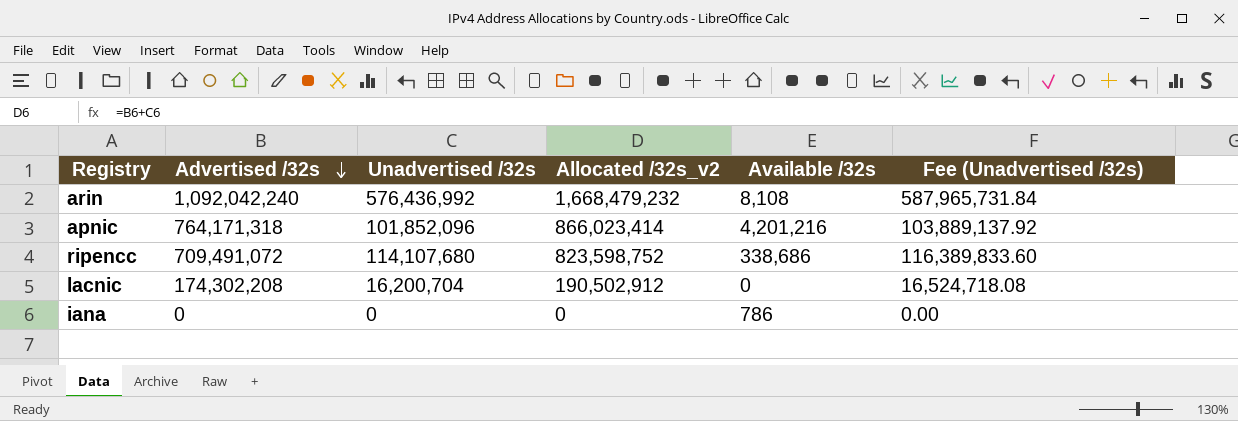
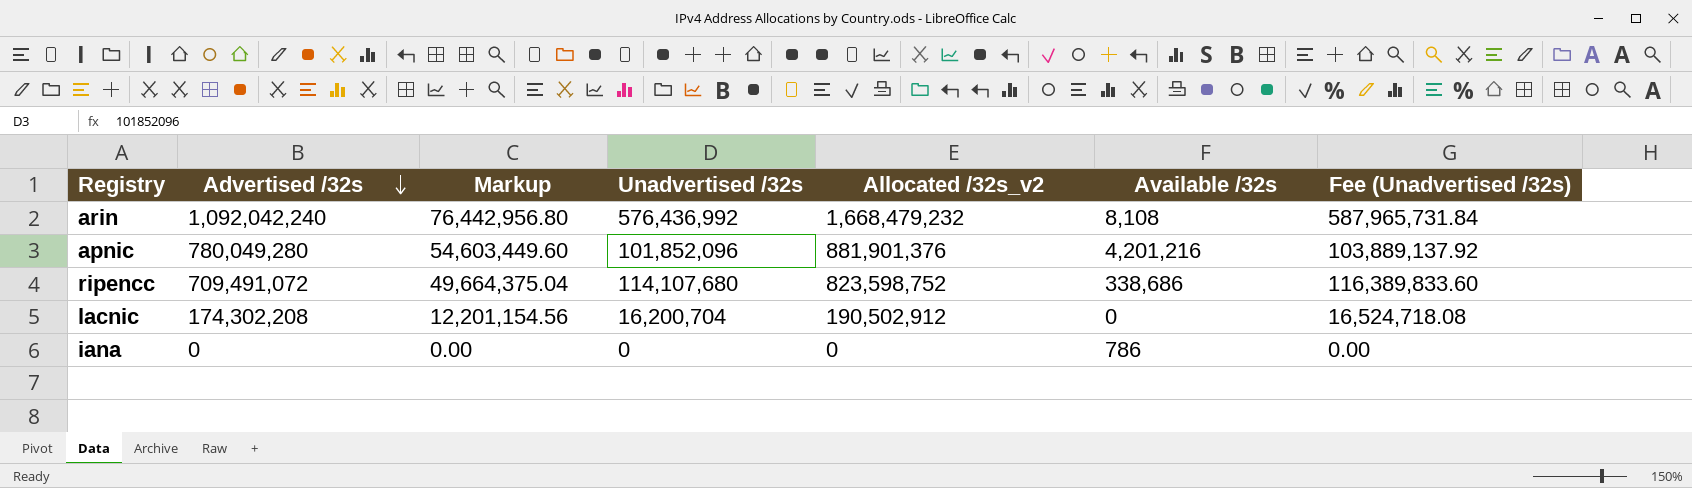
column Markup | formula: none -> [Advertised /32s] * 0.07
apnic | Advertised /32s: 764,171,318 -> 780,049,280
apnic | Allocated /32s_v2: 866,023,414 -> 881,901,376

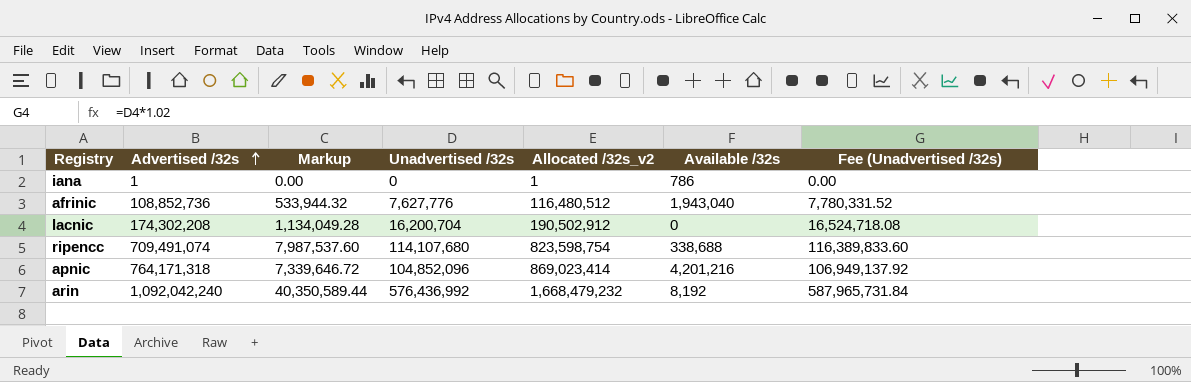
row order: Advertised /32s descending -> Advertised /32s ascending
column Markup | formula: [Advertised /32s] * 0.07 -> [Unadvertised /32s] * 0.07
iana | Advertised /32s: 0 -> 1
iana | Allocated /32s_v2: 0 -> 1
row afrinic: none -> 108,852,736 | 533,944.32 | 7,627,776 | 116,480,512 | 1,943,040 | 7,780,331.52
ripencc | Advertised /32s: 709,491,072 -> 709,491,074
ripencc | Allocated /32s_v2: 823,598,752 -> 823,598,754
ripencc | Available /32s: 338,686 -> 338,688
apnic | Advertised /32s: 780,049,280 -> 764,171,318
apnic | Unadvertised /32s: 101,852,096 -> 104,852,096
apnic | Allocated /32s_v2: 881,901,376 -> 869,023,414
apnic | Fee (Unadvertised /32s): 103,889,137.92 -> 106,949,137.92
arin | Available /32s: 8,108 -> 8,192

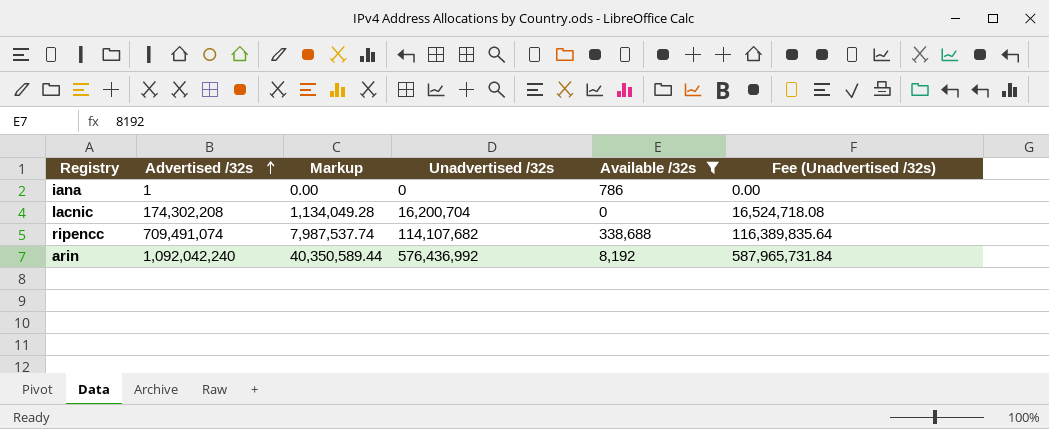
filter: none -> Available /32s <= 338,688
column Allocated /32s_v2 | formula: [Advertised /32s] + [Unadvertised /32s] -> none
ripencc | Markup: 7,987,537.60 -> 7,987,537.74
ripencc | Unadvertised /32s: 114,107,680 -> 114,107,682
ripencc | Fee (Unadvertised /32s): 116,389,833.60 -> 116,389,835.64

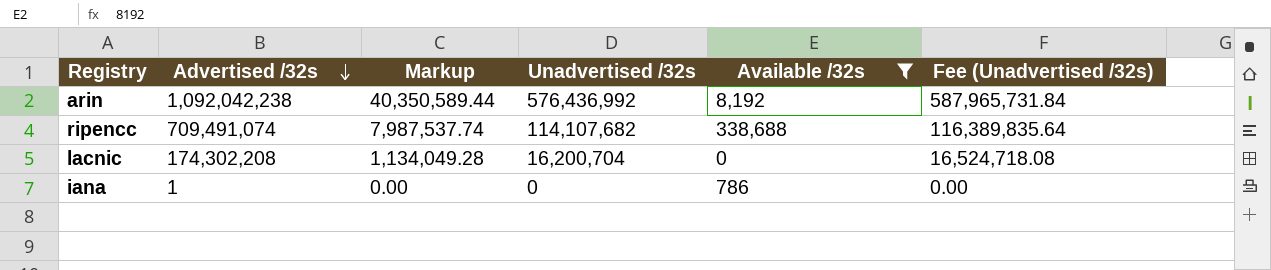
row order: Advertised /32s ascending -> Advertised /32s descending
arin | Advertised /32s: 1,092,042,240 -> 1,092,042,238

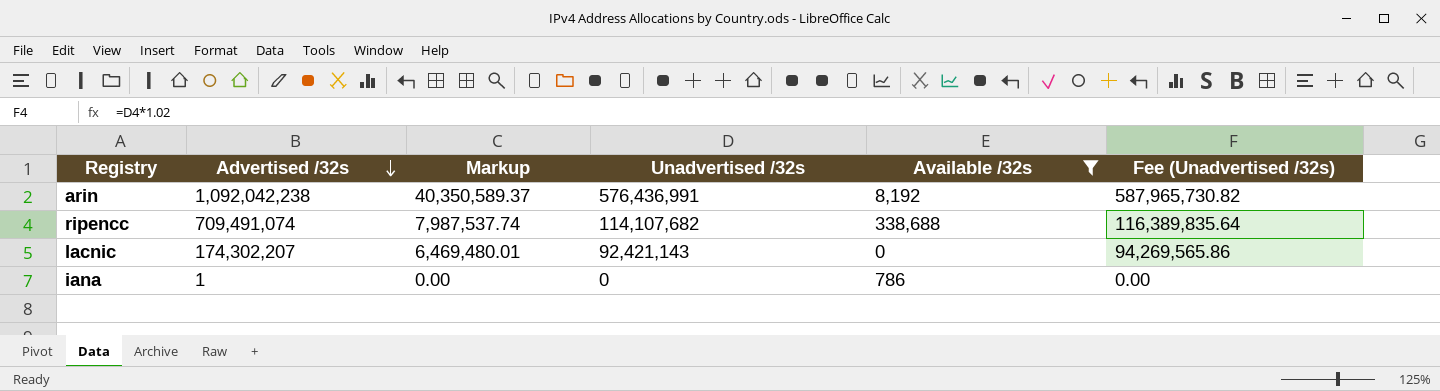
arin | Markup: 40,350,589.44 -> 40,350,589.37
arin | Unadvertised /32s: 576,436,992 -> 576,436,991
arin | Fee (Unadvertised /32s): 587,965,731.84 -> 587,965,730.82
lacnic | Advertised /32s: 174,302,208 -> 174,302,207
lacnic | Markup: 1,134,049.28 -> 6,469,480.01
lacnic | Unadvertised /32s: 16,200,704 -> 92,421,143
lacnic | Fee (Unadvertised /32s): 16,524,718.08 -> 94,269,565.86

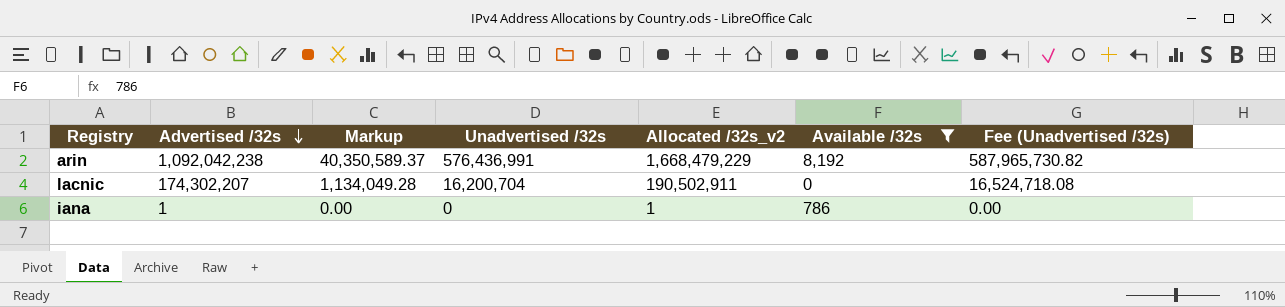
column Allocated /32s_v2 | formula: none -> [Advertised /32s] + [Unadvertised /32s]
row ripencc: 709,491,074 | 7,987,537.74 | 114,107,682 | 338,688 | 116,389,835.64 -> none
lacnic | Markup: 6,469,480.01 -> 1,134,049.28
lacnic | Unadvertised /32s: 92,421,143 -> 16,200,704
lacnic | Fee (Unadvertised /32s): 94,269,565.86 -> 16,524,718.08

